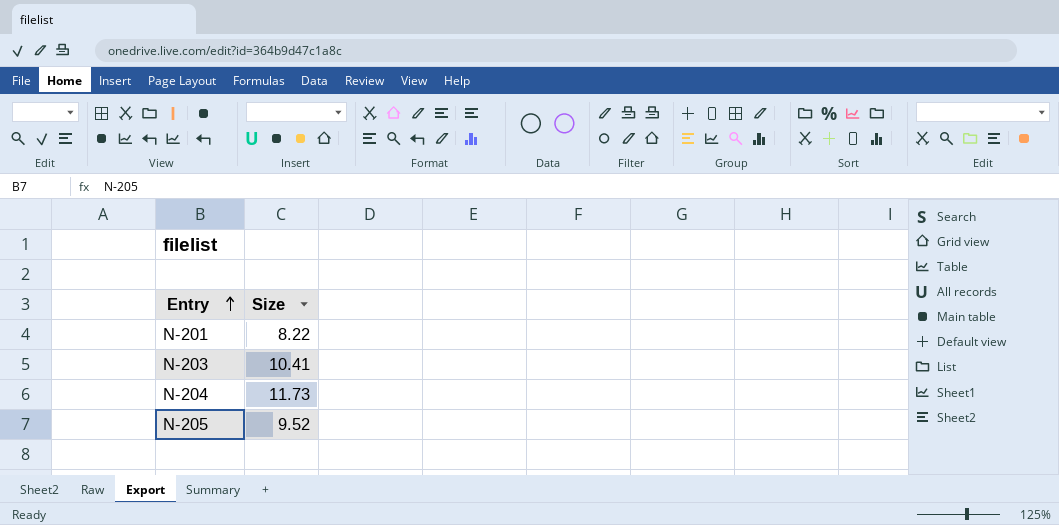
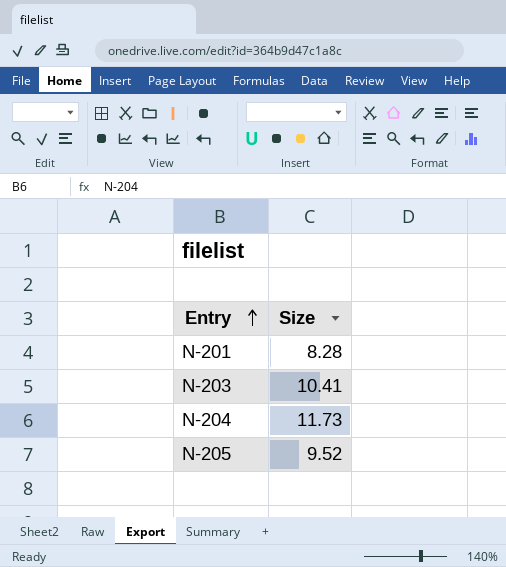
N-201 | Size: 8.22 -> 8.28

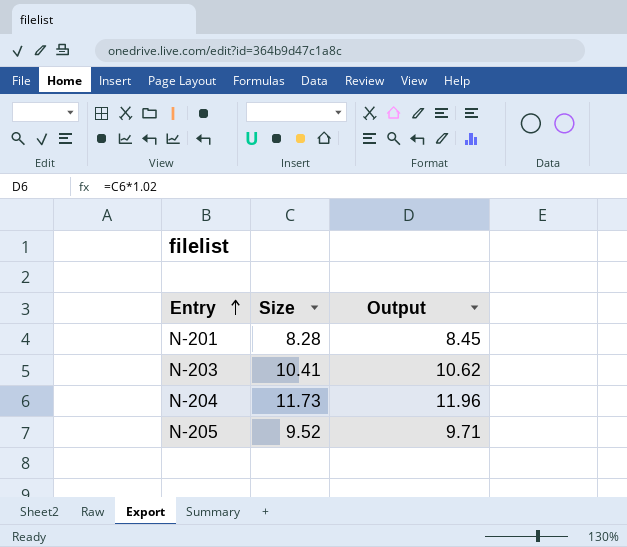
column Output | formula: none -> [Size] * 1.02

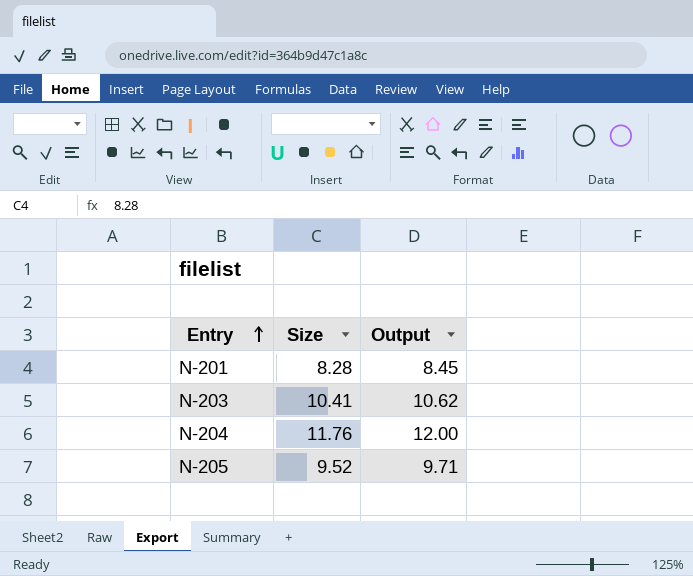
N-204 | Size: 11.73 -> 11.76
N-204 | Output: 11.96 -> 12.00

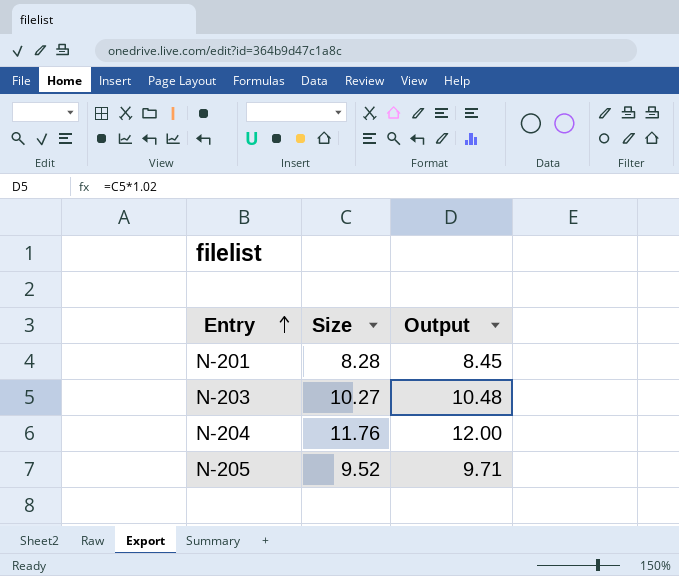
N-203 | Size: 10.41 -> 10.27
N-203 | Output: 10.62 -> 10.48

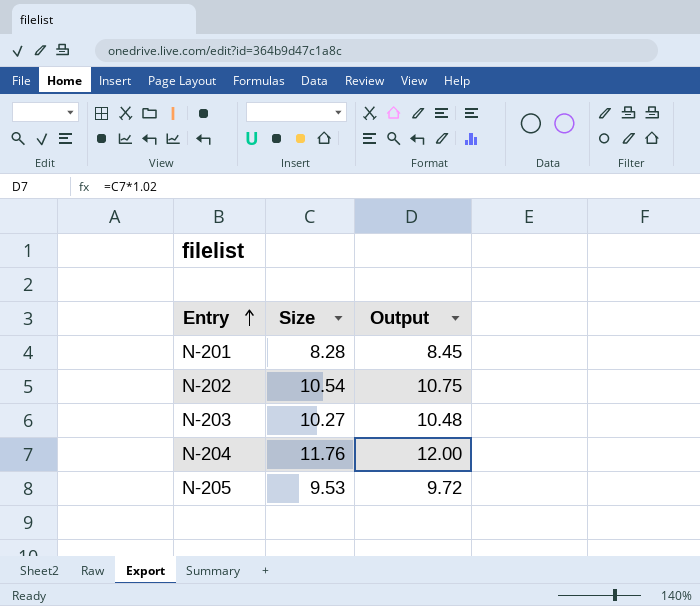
row N-202: none -> 10.54 | 10.75
N-205 | Size: 9.52 -> 9.53
N-205 | Output: 9.71 -> 9.72

